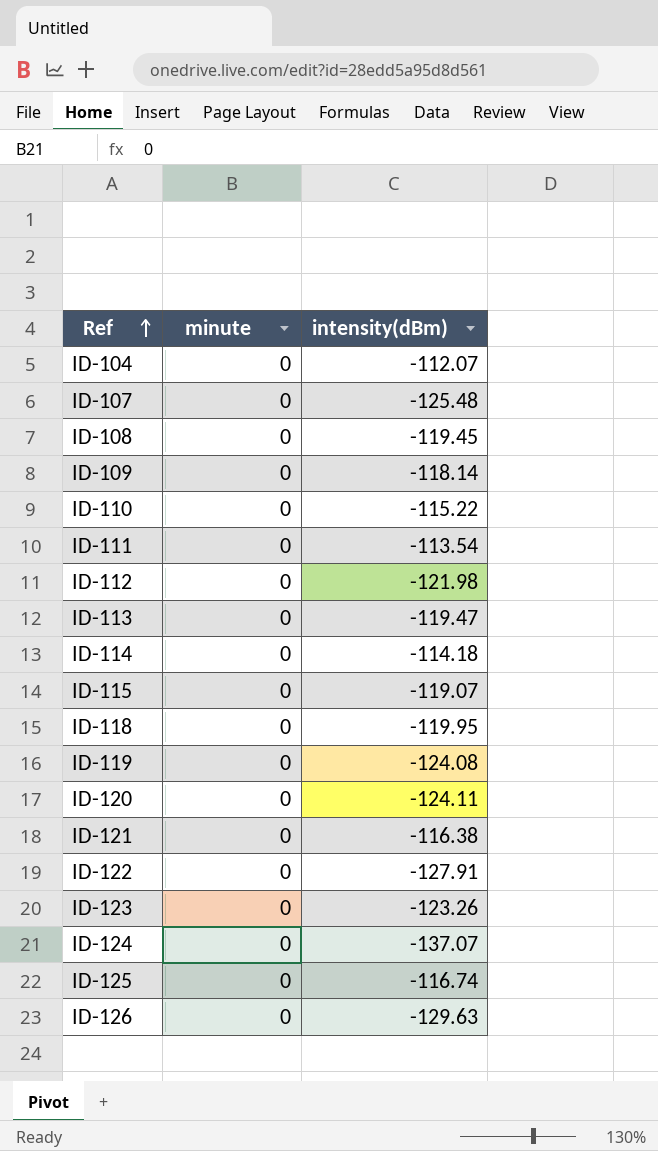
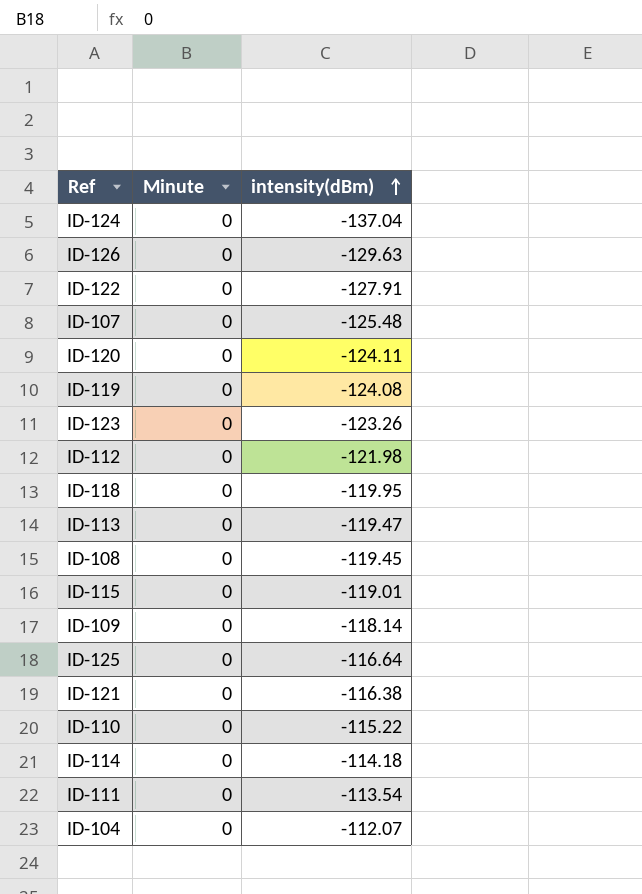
row order: Ref ascending -> intensity(dBm) ascending
column name: minute -> Minute
ID-124 | intensity(dBm): -137.07 -> -137.04
ID-115 | intensity(dBm): -119.07 -> -119.01
ID-125 | intensity(dBm): -116.74 -> -116.64

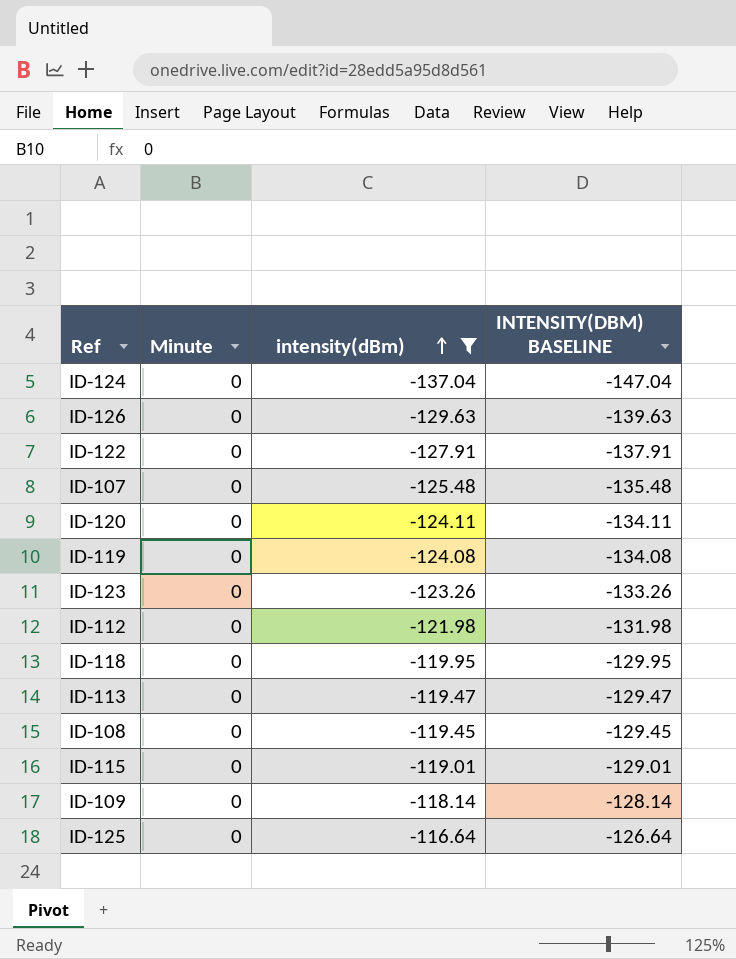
filter: none -> intensity(dBm) <= -116.64
column INTENSITY(DBM) BASELINE | formula: none -> [intensity(dBm)] - 10

